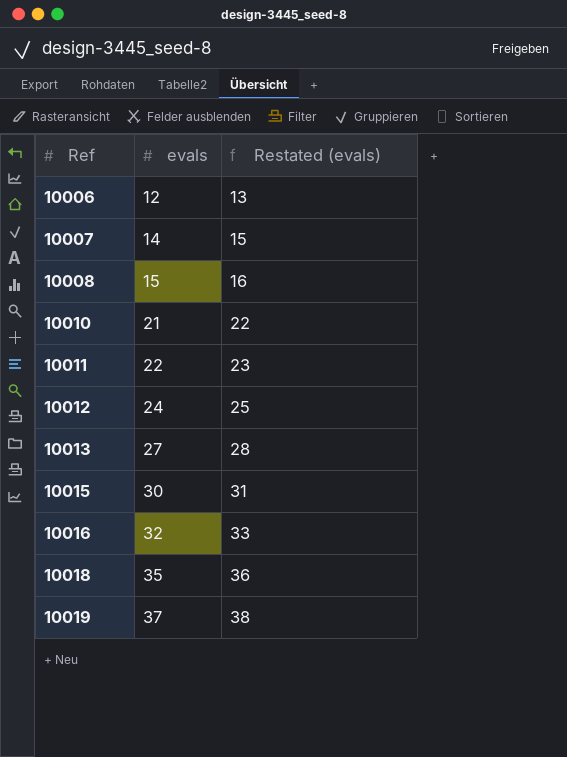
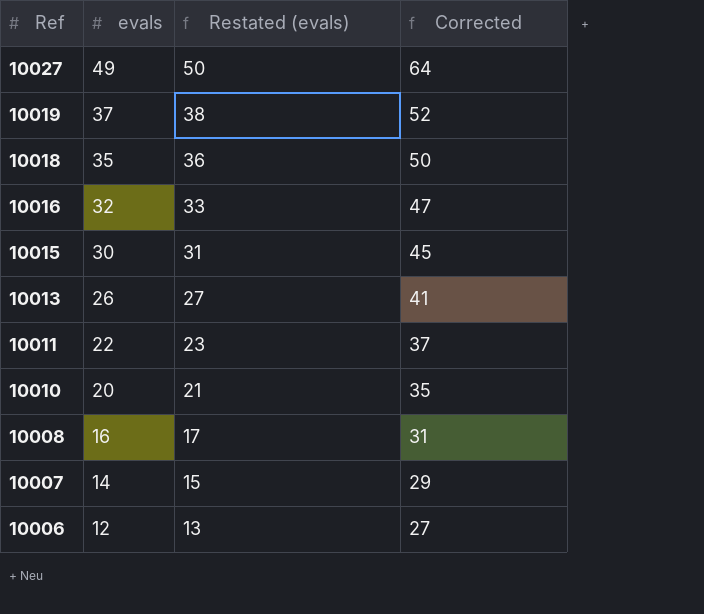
row order: Ref ascending -> Ref descending
column Corrected | formula: none -> [evals] + 15
row 10012: 24 | 25 -> none
row 10027: none -> 49 | 50 | 64
10013 | evals: 27 -> 26
10013 | Restated (evals): 28 -> 27
10010 | evals: 21 -> 20
10010 | Restated (evals): 22 -> 21
10008 | evals: 15 -> 16
10008 | Restated (evals): 16 -> 17

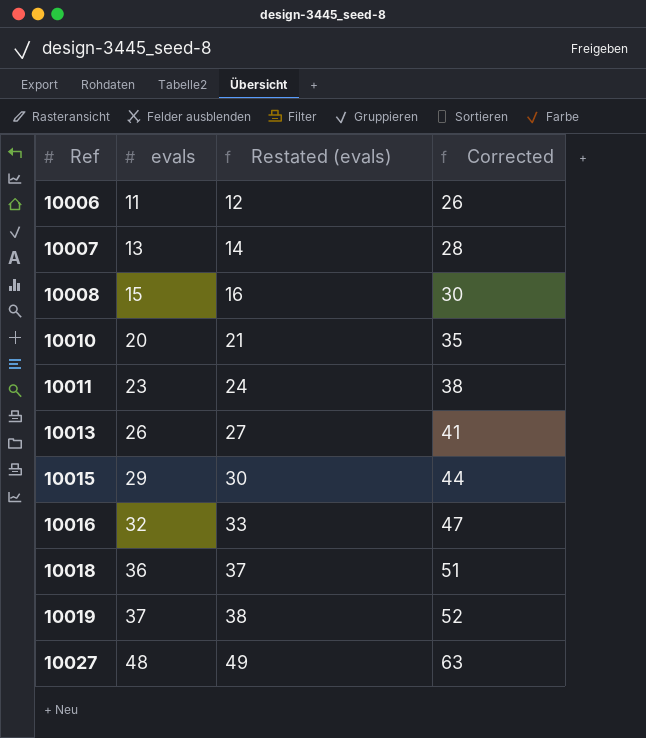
row order: Ref descending -> Ref ascending
10006 | evals: 12 -> 11
10006 | Restated (evals): 13 -> 12
10006 | Corrected: 27 -> 26
10007 | evals: 14 -> 13
10007 | Restated (evals): 15 -> 14
10007 | Corrected: 29 -> 28
10008 | evals: 16 -> 15
10008 | Restated (evals): 17 -> 16
10008 | Corrected: 31 -> 30
10011 | evals: 22 -> 23
10011 | Restated (evals): 23 -> 24
10011 | Corrected: 37 -> 38
10015 | evals: 30 -> 29
10015 | Restated (evals): 31 -> 30
10015 | Corrected: 45 -> 44
10018 | evals: 35 -> 36
10018 | Restated (evals): 36 -> 37
10018 | Corrected: 50 -> 51
10027 | evals: 49 -> 48
10027 | Restated (evals): 50 -> 49
10027 | Corrected: 64 -> 63

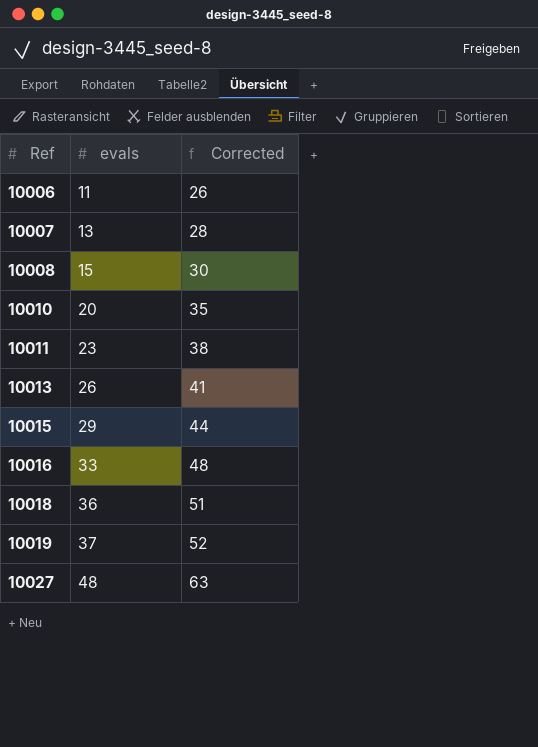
column Restated (evals) | formula: [evals] + 1 -> none
10016 | evals: 32 -> 33
10016 | Corrected: 47 -> 48

